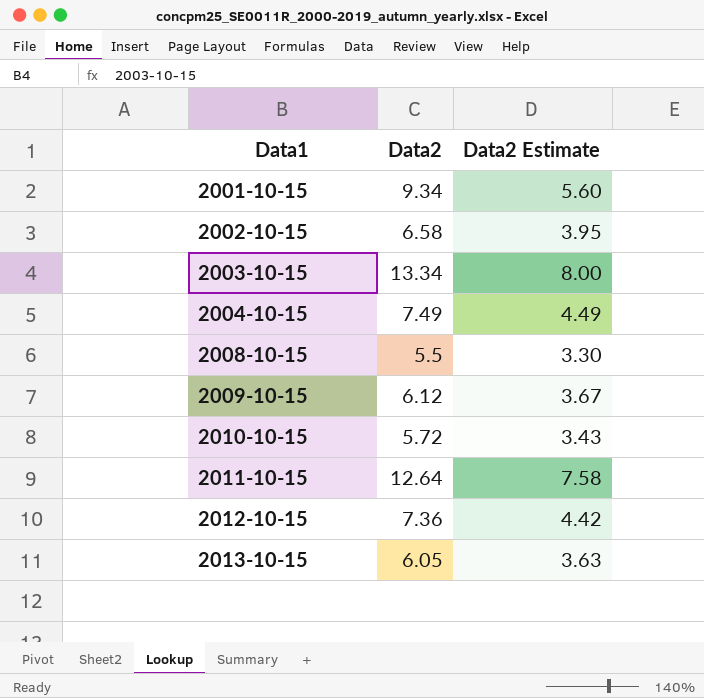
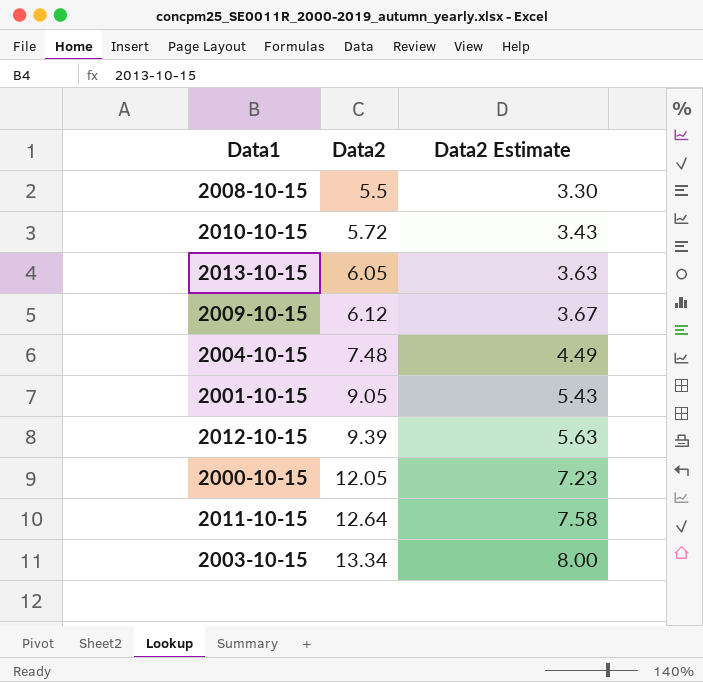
row order: Data1 ascending -> Data2 ascending
row 2002-10-15: 6.58 | 3.95 -> none
2004-10-15 | Data2: 7.49 -> 7.48
2001-10-15 | Data2: 9.34 -> 9.05
2001-10-15 | Data2 Estimate: 5.60 -> 5.43
2012-10-15 | Data2: 7.36 -> 9.39
2012-10-15 | Data2 Estimate: 4.42 -> 5.63
row 2000-10-15: none -> 12.05 | 7.23

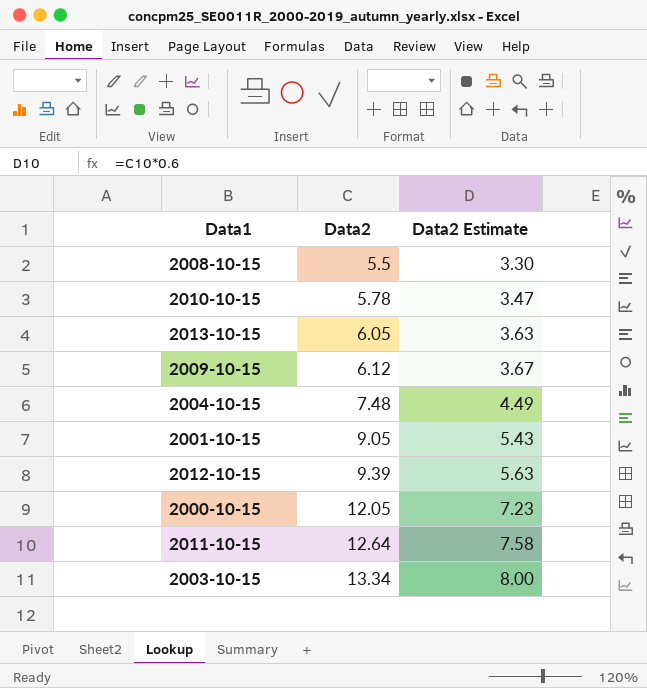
2010-10-15 | Data2: 5.72 -> 5.78
2010-10-15 | Data2 Estimate: 3.43 -> 3.47

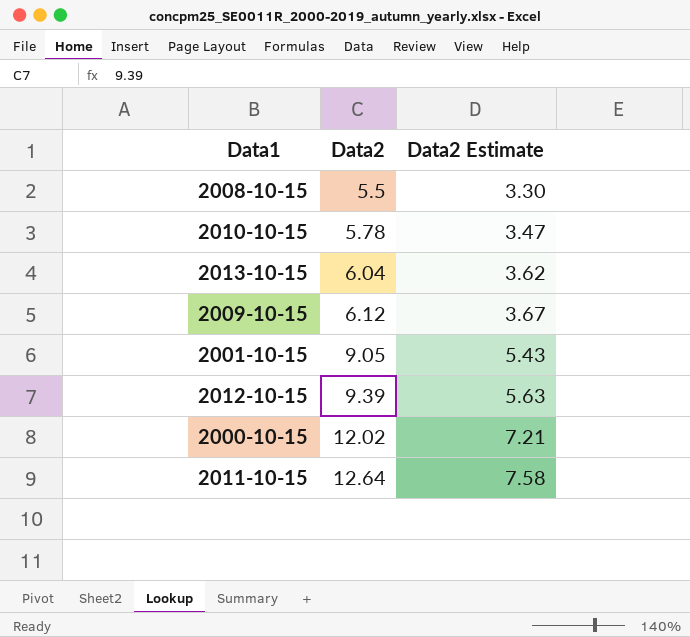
row 2004-10-15: 7.48 | 4.49 -> none
row 2003-10-15: 13.34 | 8.00 -> none
2013-10-15 | Data2: 6.05 -> 6.04
2013-10-15 | Data2 Estimate: 3.63 -> 3.62
2000-10-15 | Data2: 12.05 -> 12.02
2000-10-15 | Data2 Estimate: 7.23 -> 7.21

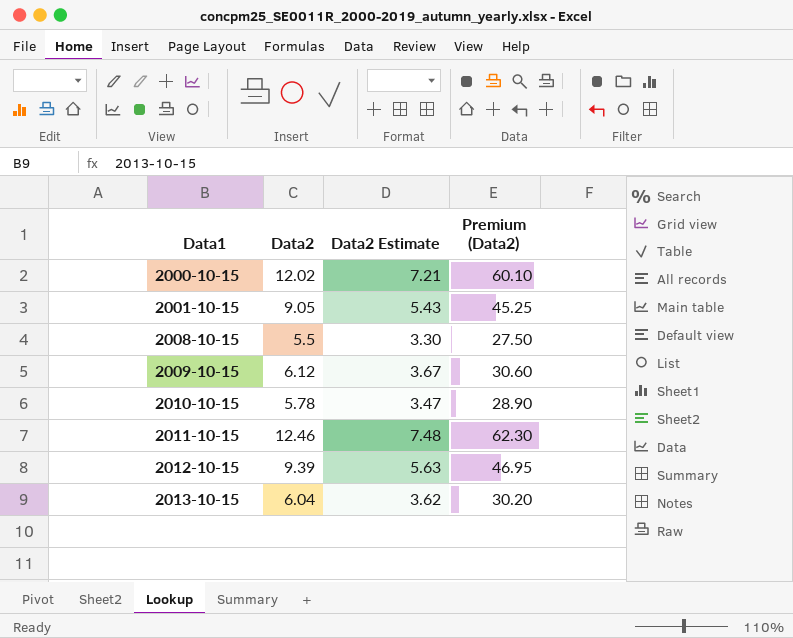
row order: Data2 ascending -> Data1 ascending
column Premium (Data2) | formula: none -> [Data2] * 5
2011-10-15 | Data2: 12.64 -> 12.46
2011-10-15 | Data2 Estimate: 7.58 -> 7.48

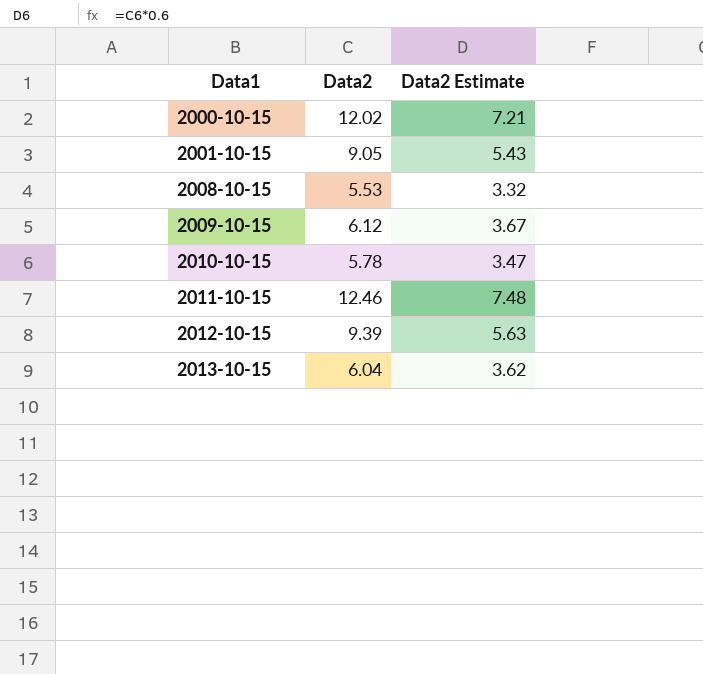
column Premium (Data2) | formula: [Data2] * 5 -> none
2008-10-15 | Data2: 5.5 -> 5.53
2008-10-15 | Data2 Estimate: 3.30 -> 3.32

